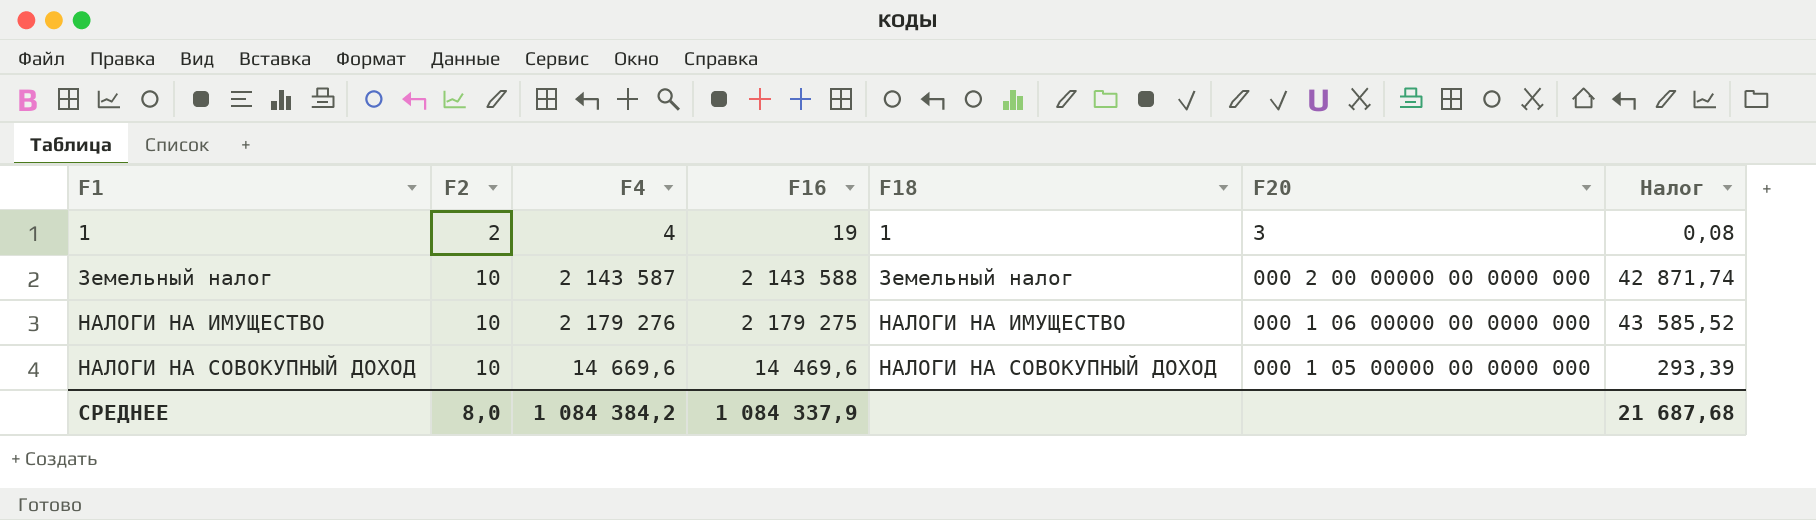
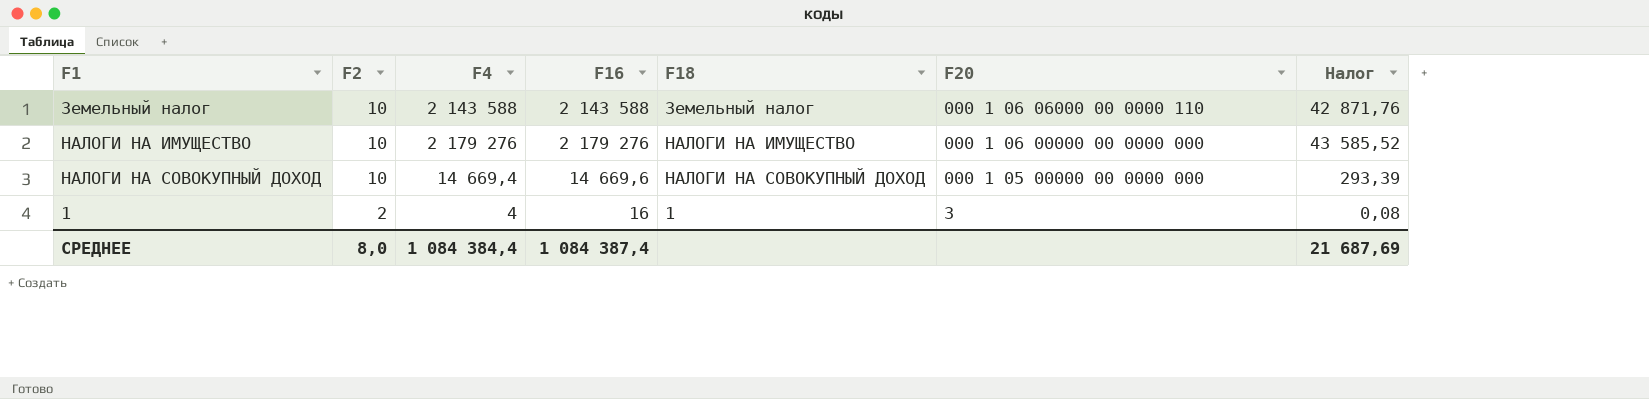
row order: F1 ascending -> F2 descending
Земельный налог | F4: 2 143 587 -> 2 143 588
Земельный налог | F20: 000 2 00 00000 00 0000 000 -> 000 1 06 06000 00 0000 110
Земельный налог | Налог: 42 871,74 -> 42 871,76
НАЛОГИ НА ИМУЩЕСТВО | F16: 2 179 275 -> 2 179 276
НАЛОГИ НА СОВОКУПНЫЙ ДОХОД | F4: 14 669,6 -> 14 669,4
НАЛОГИ НА СОВОКУПНЫЙ ДОХОД | F16: 14 469,6 -> 14 669,6
1 | F16: 19 -> 16
СРЕДНЕЕ | F4: 1 084 384,2 -> 1 084 384,4
СРЕДНЕЕ | F16: 1 084 337,9 -> 1 084 387,4
СРЕДНЕЕ | Налог: 21 687,68 -> 21 687,69

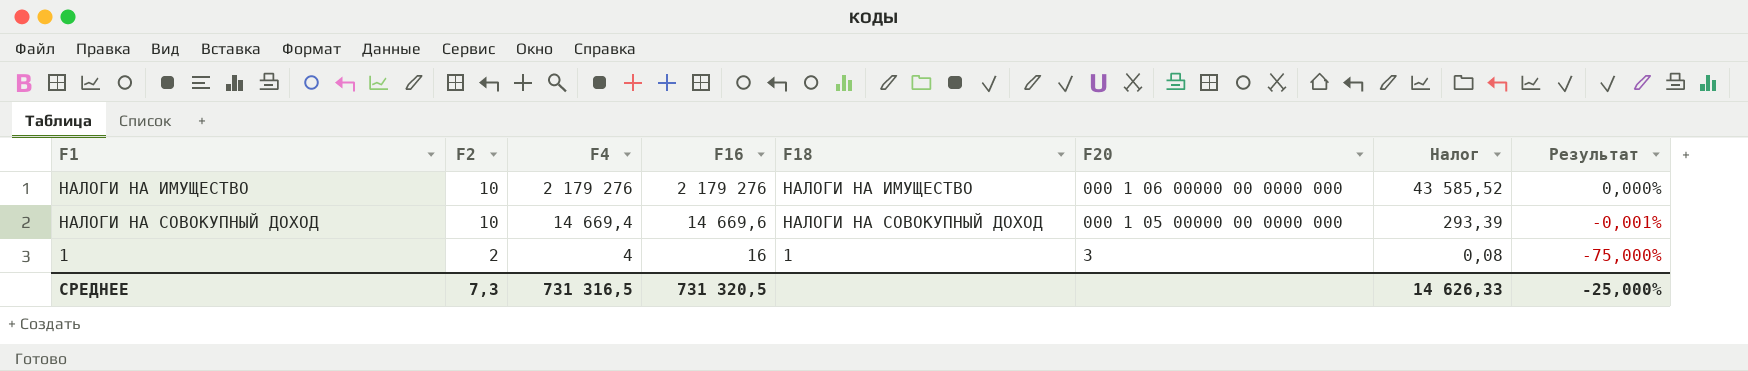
column Результат | formula: none -> ([F4] - [F16]) / [F16]
row Земельный налог: 10 | 2 143 588 | 2 143 588 | Земельный налог | 000 1 06 06000 00 0000 110 | 42 871,76 -> none
СРЕДНЕЕ | F2: 8,0 -> 7,3
СРЕДНЕЕ | F4: 1 084 384,4 -> 731 316,5
СРЕДНЕЕ | F16: 1 084 387,4 -> 731 320,5
СРЕДНЕЕ | Налог: 21 687,69 -> 14 626,33

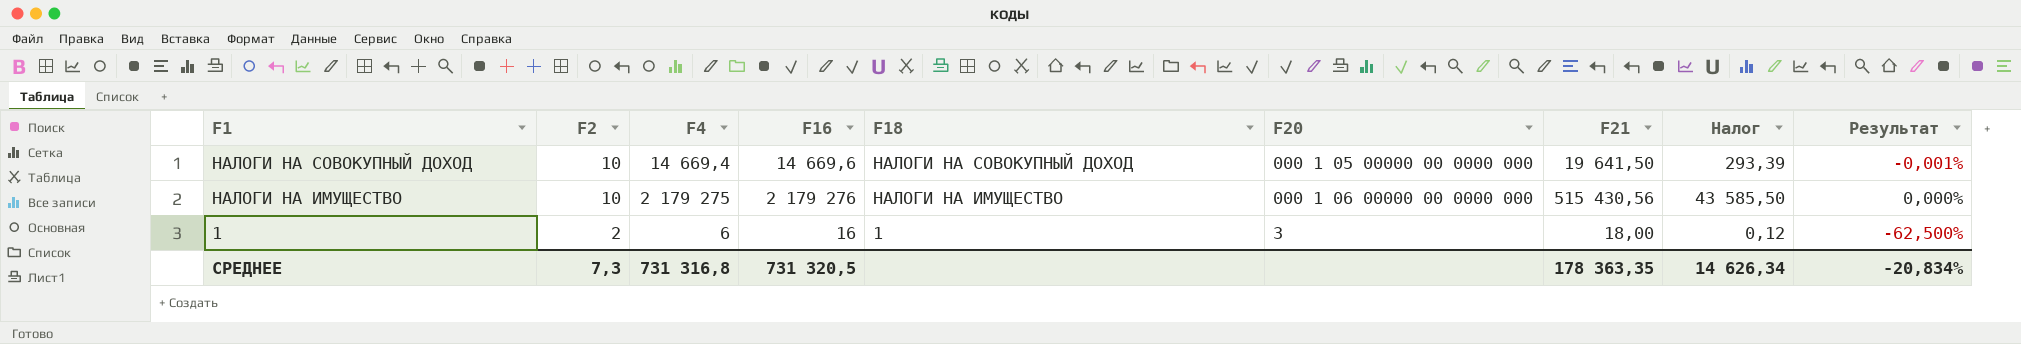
row order: F2 descending -> F1 descending
column F21 | position: none -> 7
НАЛОГИ НА ИМУЩЕСТВО | F4: 2 179 276 -> 2 179 275
НАЛОГИ НА ИМУЩЕСТВО | Налог: 43 585,52 -> 43 585,50
1 | F4: 4 -> 6
1 | Налог: 0,08 -> 0,12
1 | Результат: -75,000% -> -62,500%
СРЕДНЕЕ | F4: 731 316,5 -> 731 316,8
СРЕДНЕЕ | Налог: 14 626,33 -> 14 626,34
СРЕДНЕЕ | Результат: -25,000% -> -20,834%

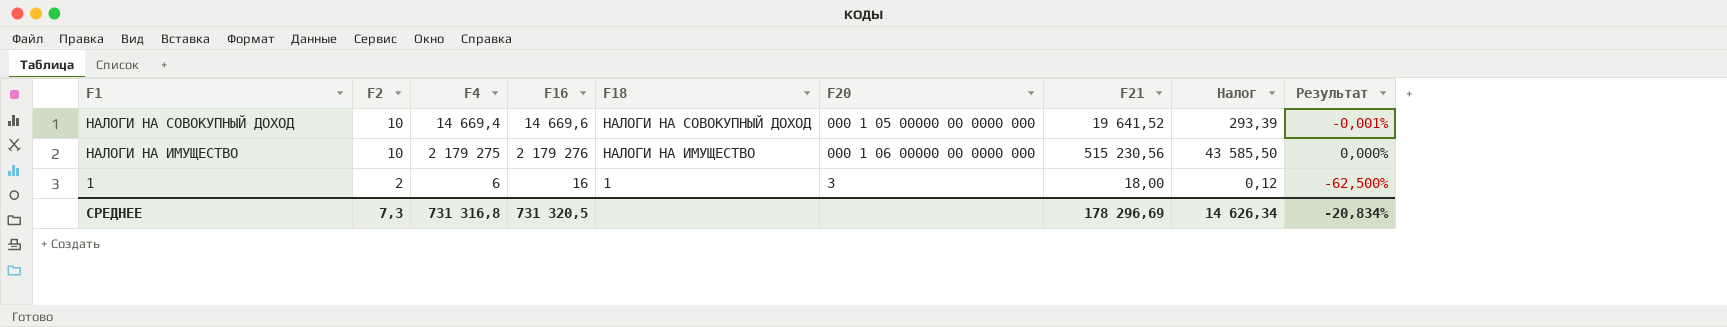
НАЛОГИ НА СОВОКУПНЫЙ ДОХОД | F21: 19 641,50 -> 19 641,52
НАЛОГИ НА ИМУЩЕСТВО | F21: 515 430,56 -> 515 230,56
СРЕДНЕЕ | F21: 178 363,35 -> 178 296,69

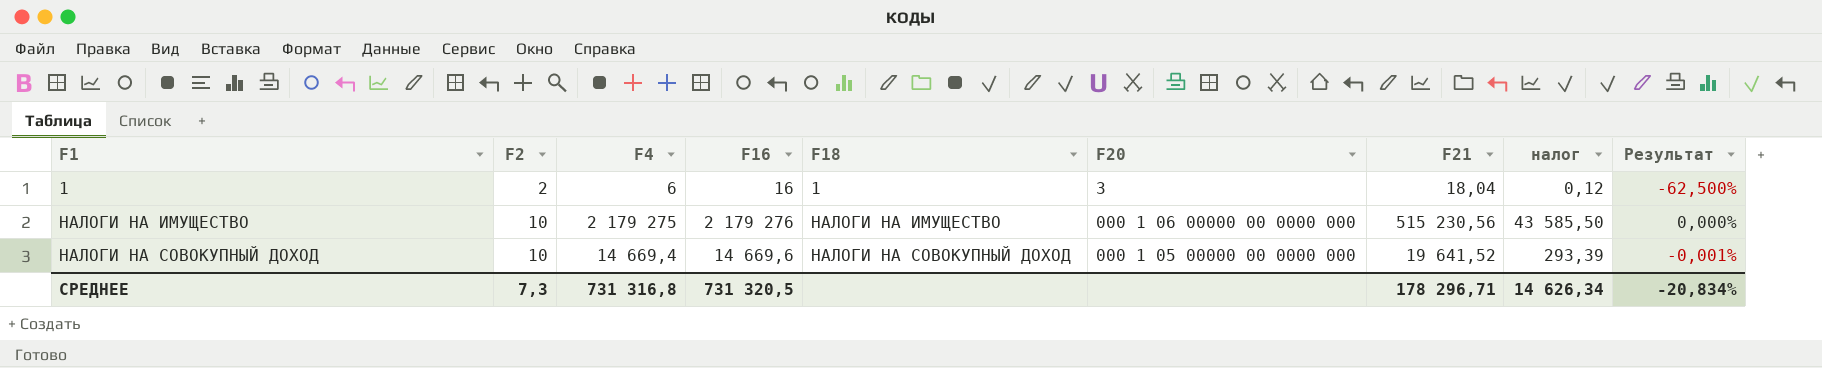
row order: F1 descending -> F1 ascending
column name: Налог -> налог
1 | F21: 18,00 -> 18,04
СРЕДНЕЕ | F21: 178 296,69 -> 178 296,71

